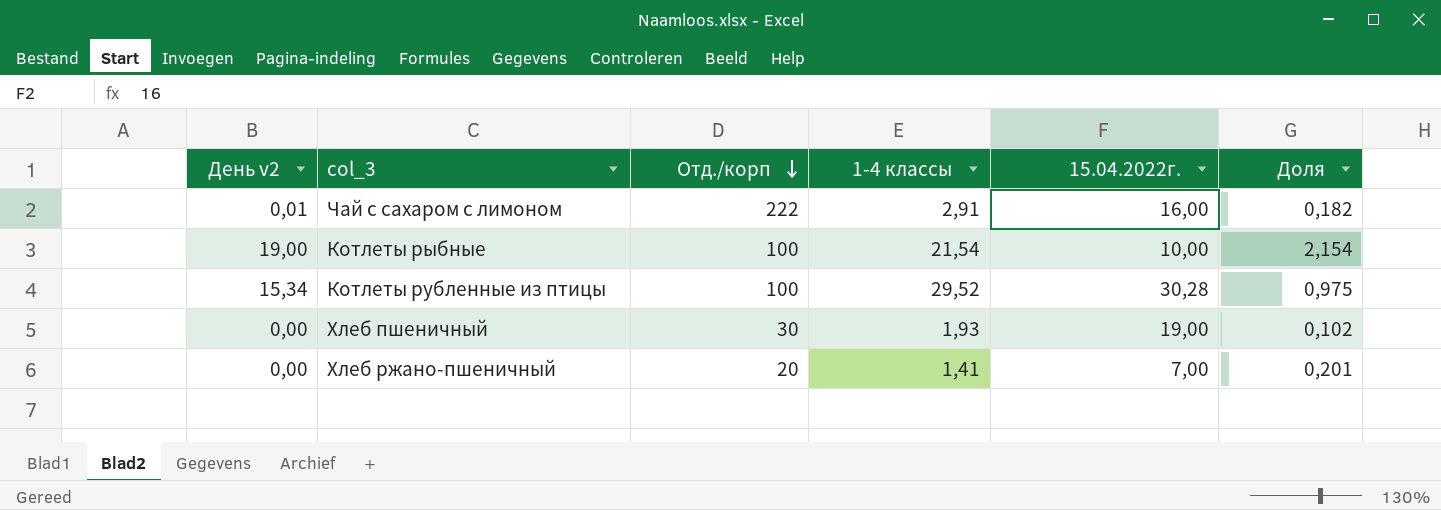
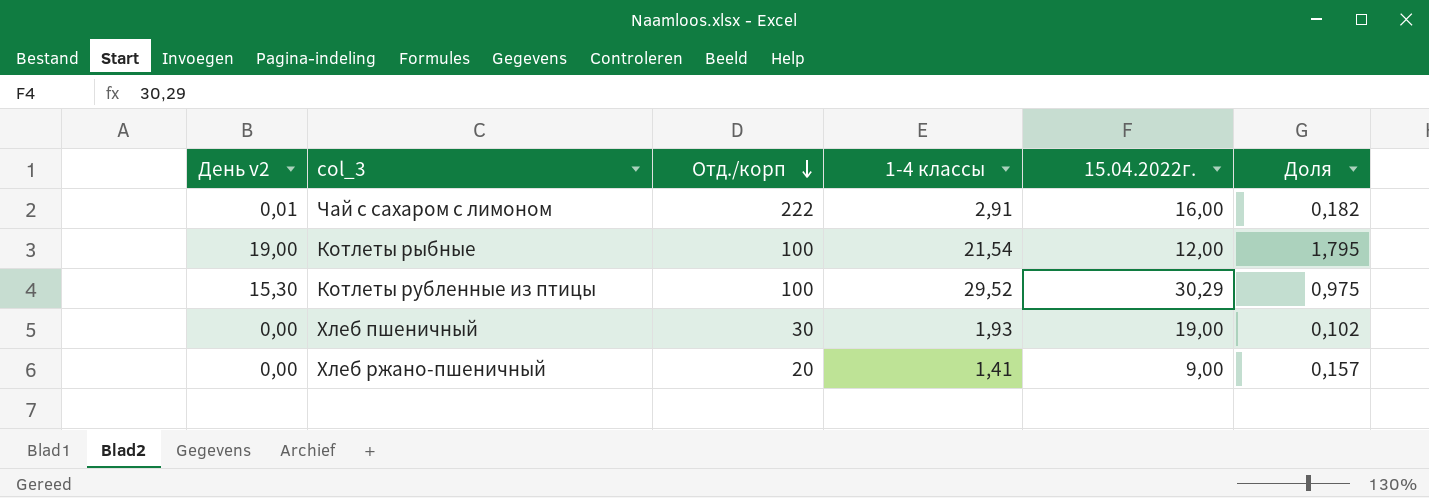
Котлеты рыбные | 15.04.2022г.: 10,00 -> 12,00
Котлеты рыбные | Доля: 2,154 -> 1,795
Котлеты рубленные из птицы | День v2: 15,34 -> 15,30
Котлеты рубленные из птицы | 15.04.2022г.: 30,28 -> 30,29
Хлеб ржано-пшеничный | 15.04.2022г.: 7,00 -> 9,00
Хлеб ржано-пшеничный | Доля: 0,201 -> 0,157

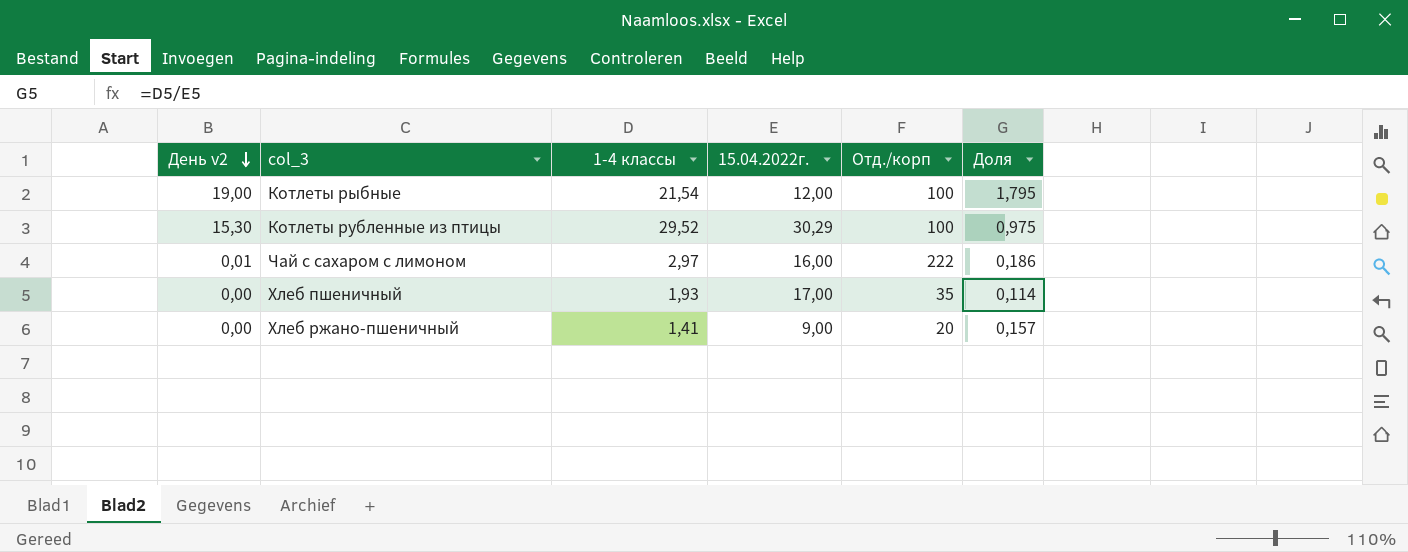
row order: Отд./корп descending -> День v2 descending
column Отд./корп | position: 3 -> 5
Чай с сахаром с лимоном | 1-4 классы: 2,91 -> 2,97
Чай с сахаром с лимоном | Доля: 0,182 -> 0,186
Хлеб пшеничный | 15.04.2022г.: 19,00 -> 17,00
Хлеб пшеничный | Отд./корп: 30 -> 35
Хлеб пшеничный | Доля: 0,102 -> 0,114

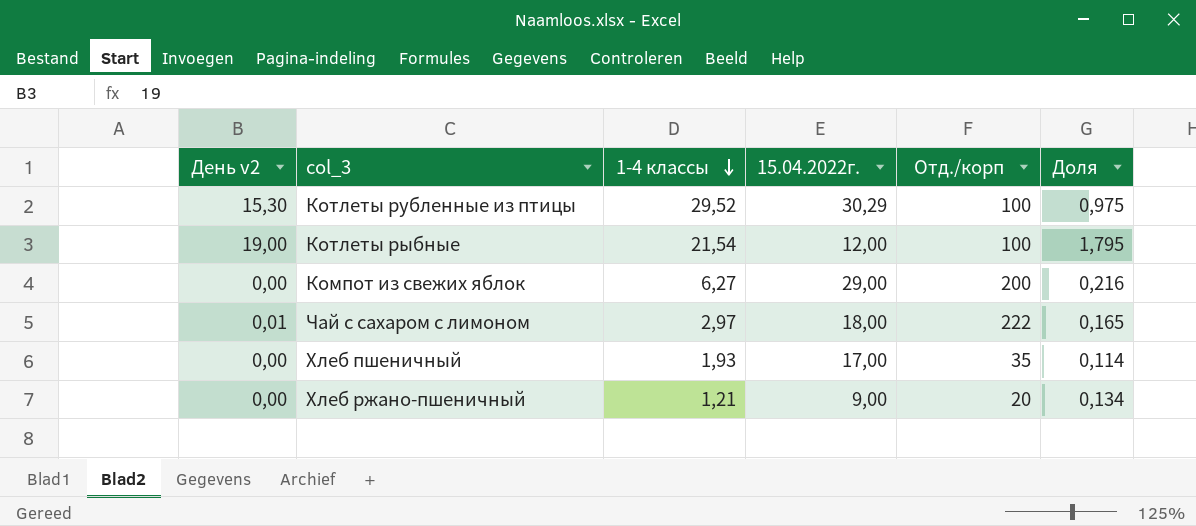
row order: День v2 descending -> 1-4 классы descending
row Компот из свежих яблок: none -> 0,00 | 6,27 | 29,00 | 200 | 0,216
Чай с сахаром с лимоном | 15.04.2022г.: 16,00 -> 18,00
Чай с сахаром с лимоном | Доля: 0,186 -> 0,165
Хлеб ржано-пшеничный | 1-4 классы: 1,41 -> 1,21
Хлеб ржано-пшеничный | Доля: 0,157 -> 0,134

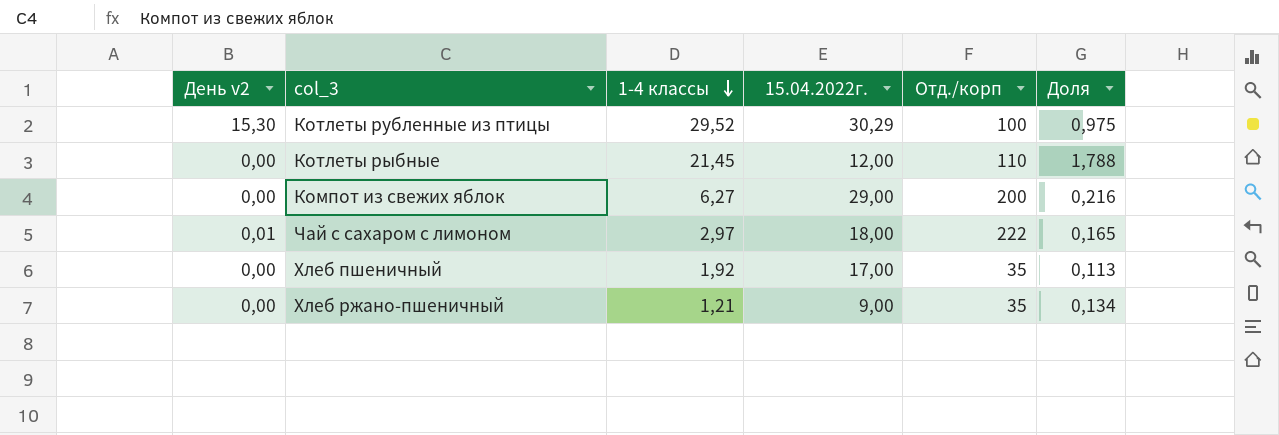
Котлеты рыбные | День v2: 19,00 -> 0,00
Котлеты рыбные | 1-4 классы: 21,54 -> 21,45
Котлеты рыбные | Отд./корп: 100 -> 110
Котлеты рыбные | Доля: 1,795 -> 1,788
Хлеб пшеничный | 1-4 классы: 1,93 -> 1,92
Хлеб пшеничный | Доля: 0,114 -> 0,113
Хлеб ржано-пшеничный | Отд./корп: 20 -> 35

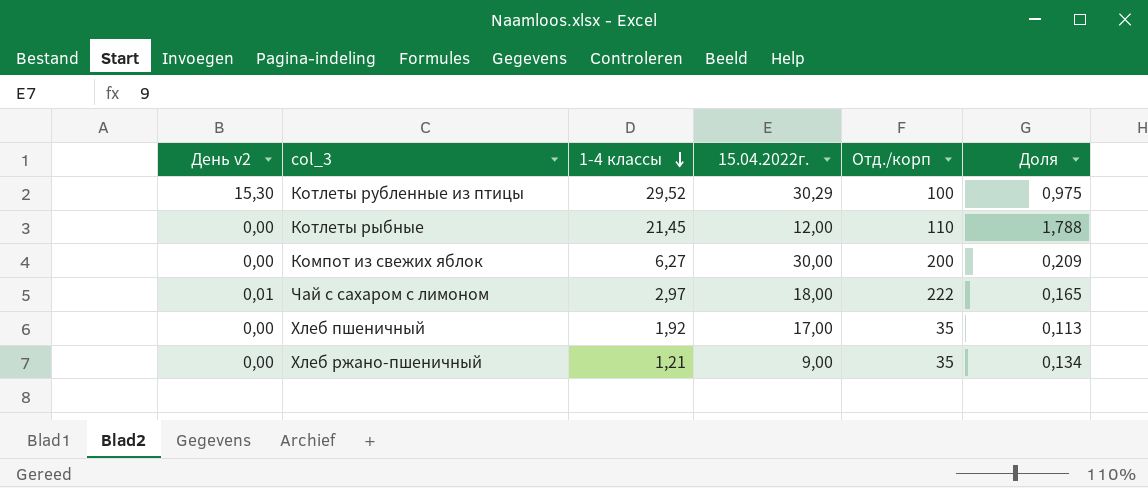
Компот из свежих яблок | 15.04.2022г.: 29,00 -> 30,00
Компот из свежих яблок | Доля: 0,216 -> 0,209

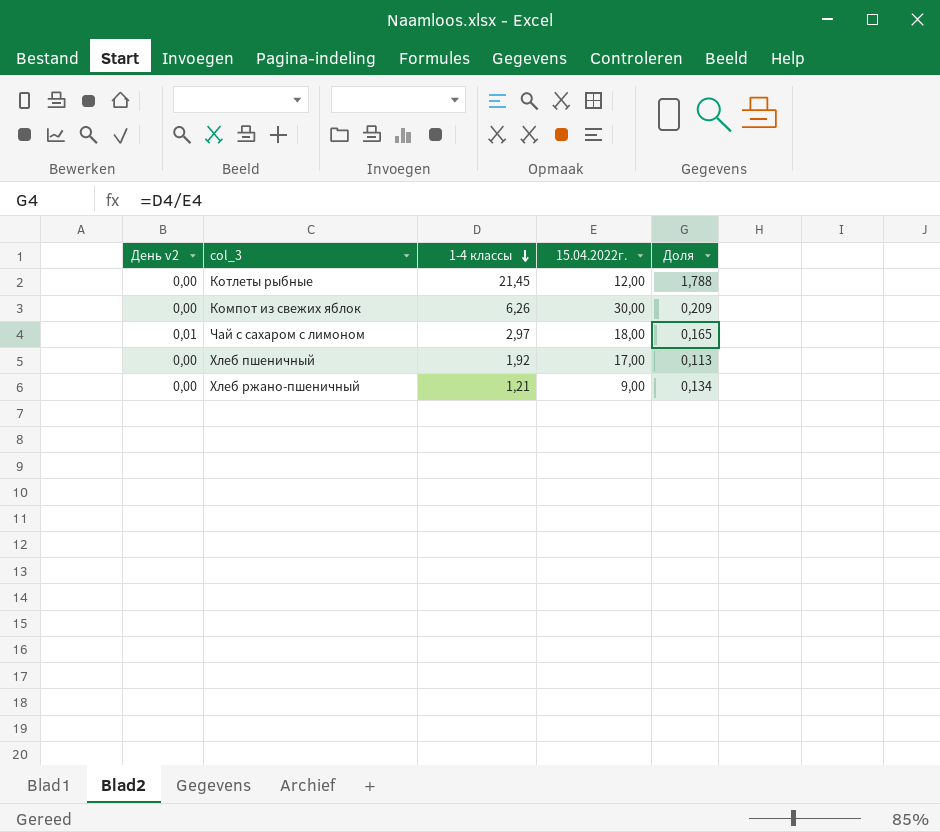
column Отд./корп | position: 5 -> none
row Котлеты рубленные из птицы: 15,30 | 29,52 | 30,29 | 100 | 0,975 -> none
Компот из свежих яблок | 1-4 классы: 6,27 -> 6,26

